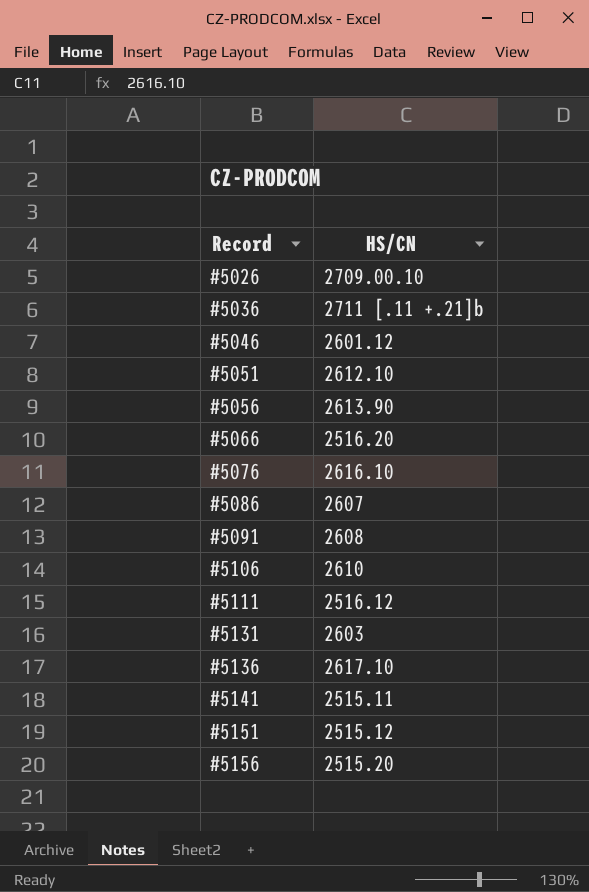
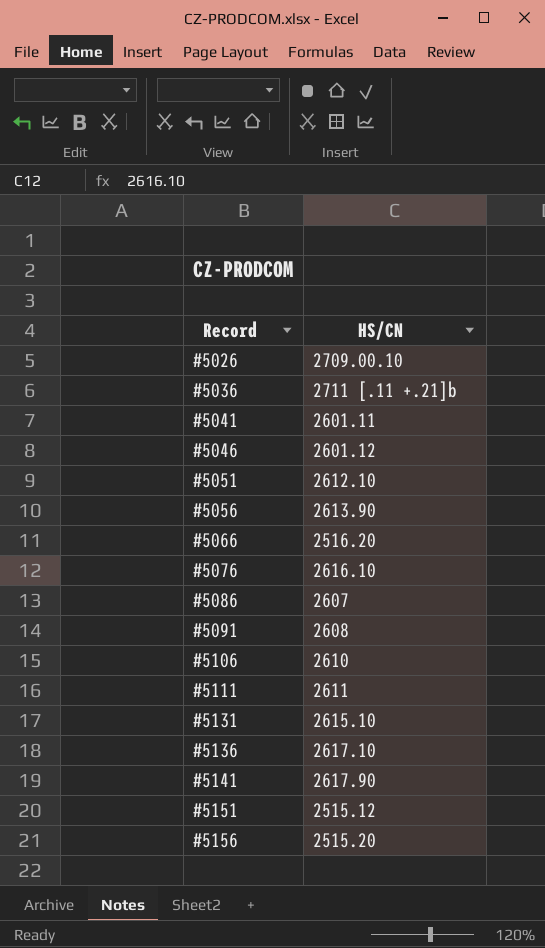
row #5041: none -> 2601.11
#5111 | HS/CN: 2516.12 -> 2611
#5131 | HS/CN: 2603 -> 2615.10
#5141 | HS/CN: 2515.11 -> 2617.90

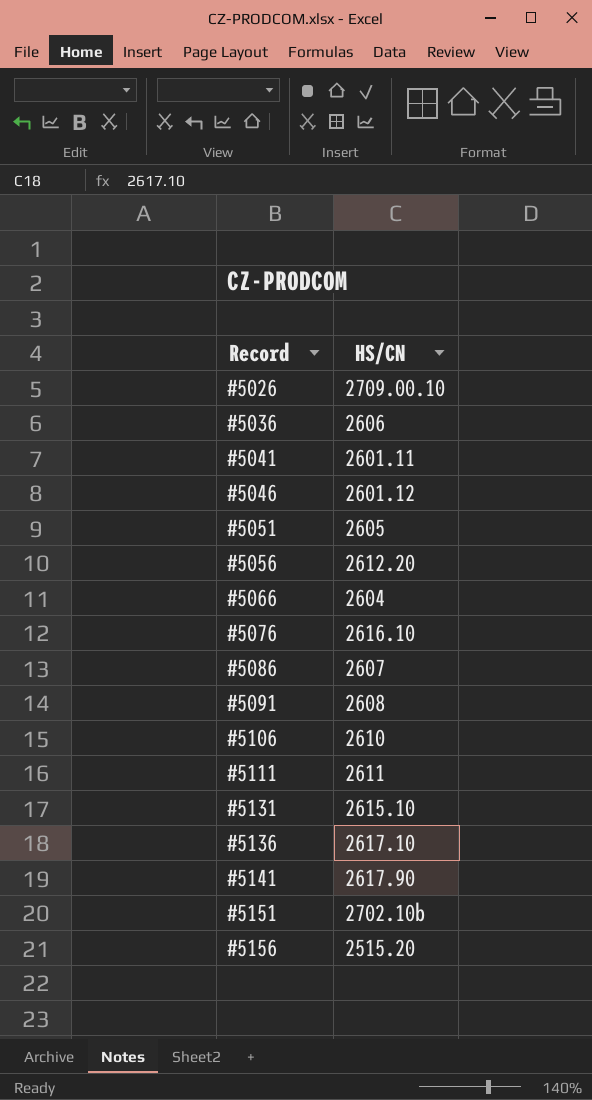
#5036 | HS/CN: 2711 [.11 +.21]b -> 2606
#5051 | HS/CN: 2612.10 -> 2605
#5056 | HS/CN: 2613.90 -> 2612.20
#5066 | HS/CN: 2516.20 -> 2604
#5151 | HS/CN: 2515.12 -> 2702.10b

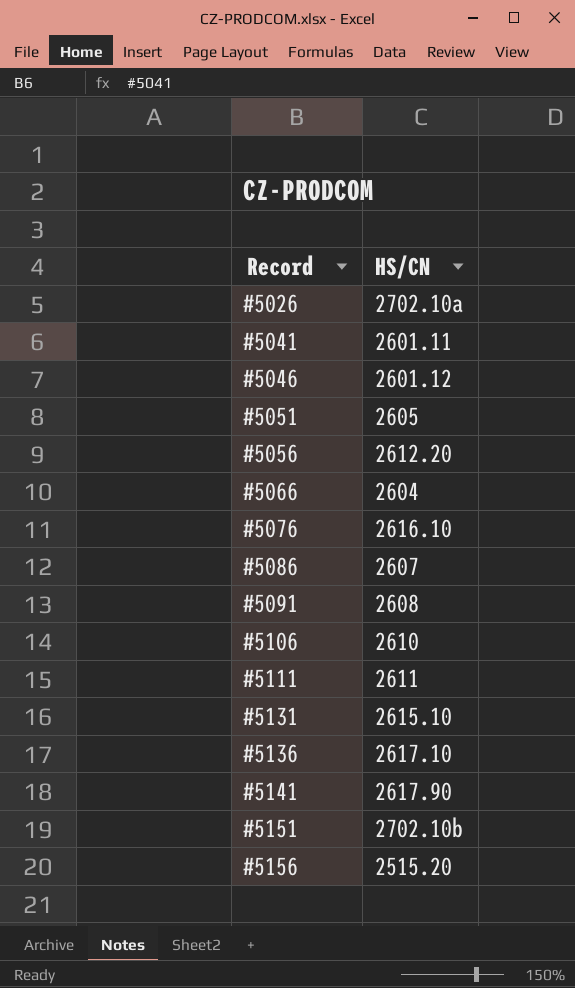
row #5036: 2606 -> none
#5026 | HS/CN: 2709.00.10 -> 2702.10a

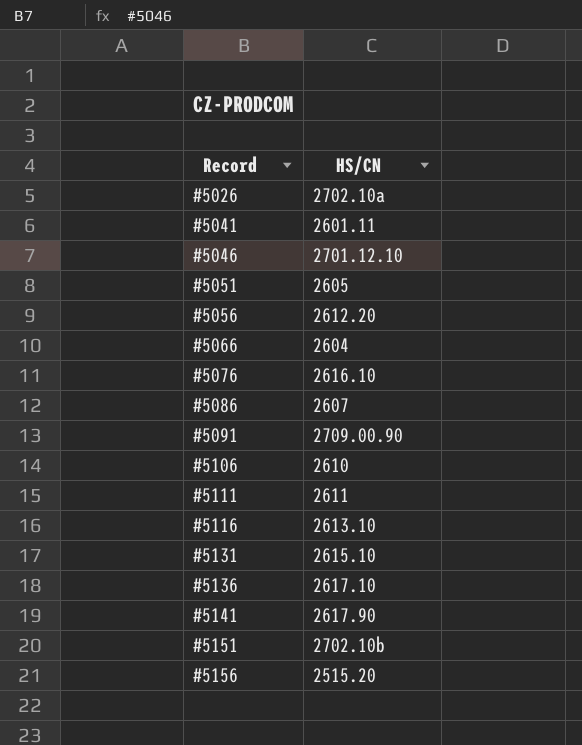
#5046 | HS/CN: 2601.12 -> 2701.12.10
#5091 | HS/CN: 2608 -> 2709.00.90
row #5116: none -> 2613.10

